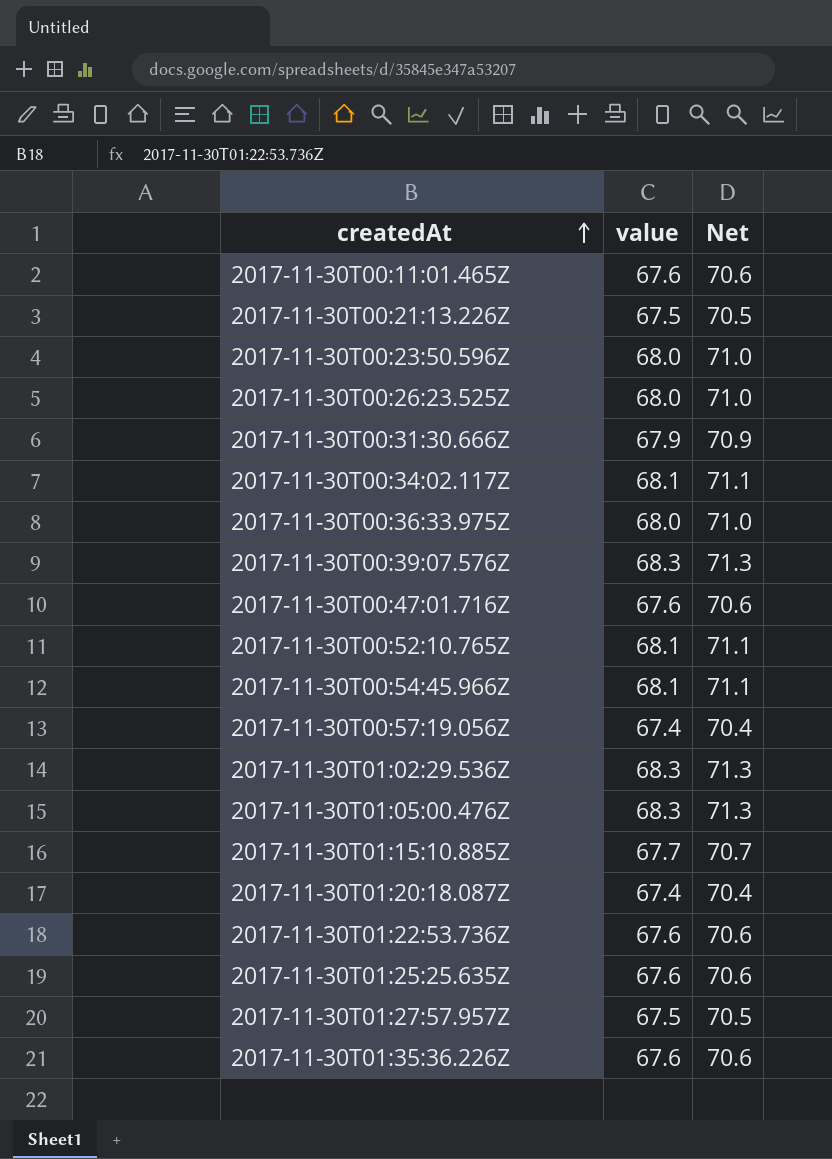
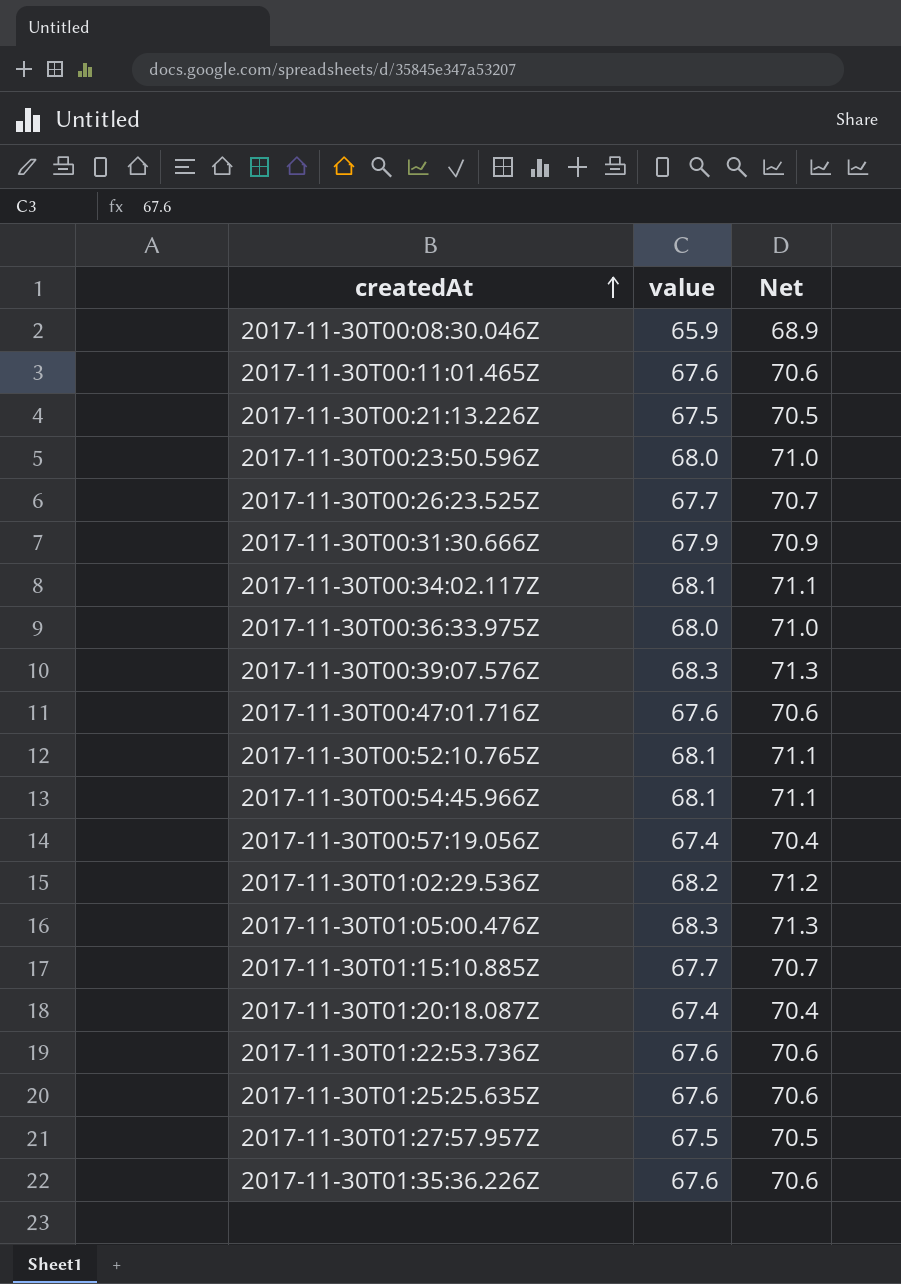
row 2017-11-30T00:08:30.046Z: none -> 65.9 | 68.9
2017-11-30T00:26:23.525Z | value: 68.0 -> 67.7
2017-11-30T00:26:23.525Z | Net: 71.0 -> 70.7
2017-11-30T01:02:29.536Z | value: 68.3 -> 68.2
2017-11-30T01:02:29.536Z | Net: 71.3 -> 71.2

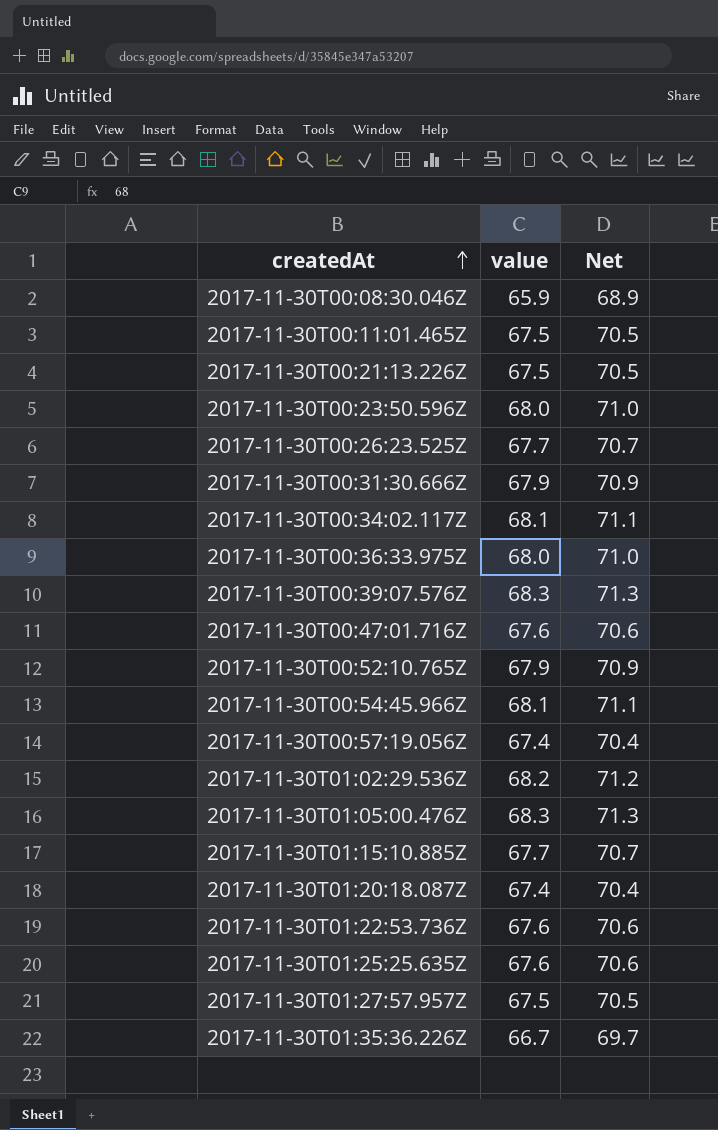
2017-11-30T00:11:01.465Z | value: 67.6 -> 67.5
2017-11-30T00:11:01.465Z | Net: 70.6 -> 70.5
2017-11-30T00:52:10.765Z | value: 68.1 -> 67.9
2017-11-30T00:52:10.765Z | Net: 71.1 -> 70.9
2017-11-30T01:35:36.226Z | value: 67.6 -> 66.7
2017-11-30T01:35:36.226Z | Net: 70.6 -> 69.7

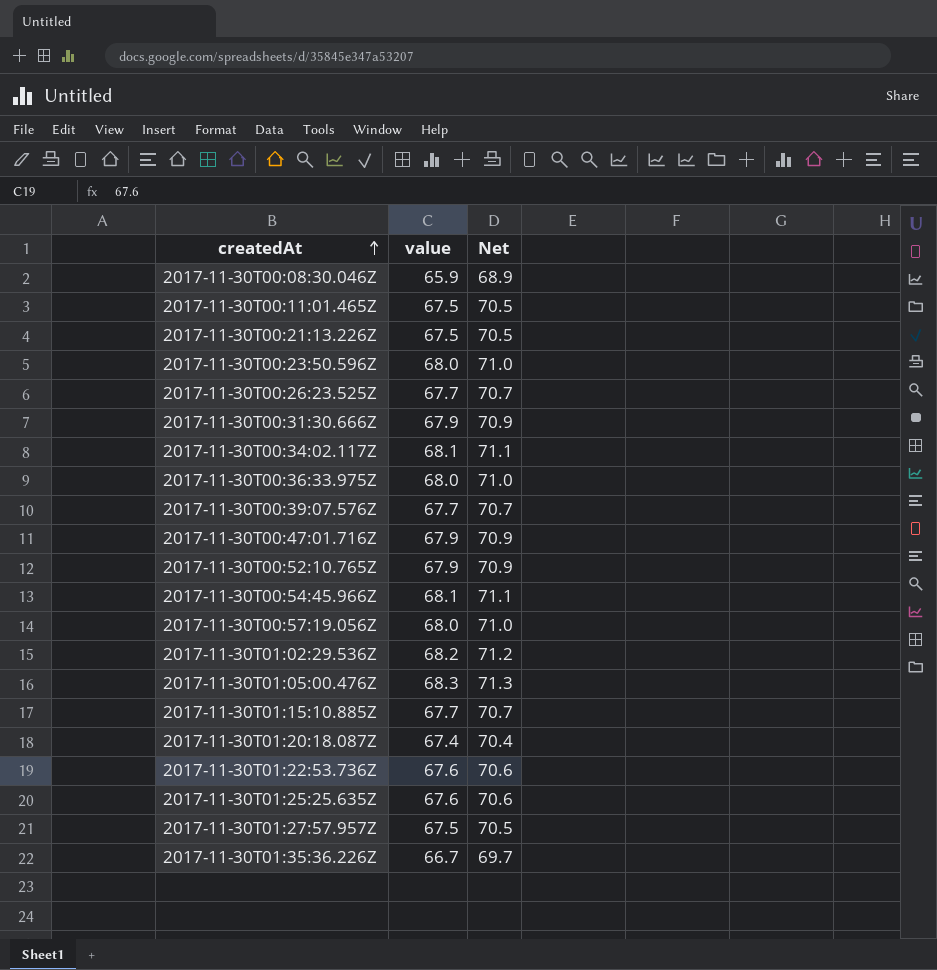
2017-11-30T00:39:07.576Z | value: 68.3 -> 67.7
2017-11-30T00:39:07.576Z | Net: 71.3 -> 70.7
2017-11-30T00:47:01.716Z | value: 67.6 -> 67.9
2017-11-30T00:47:01.716Z | Net: 70.6 -> 70.9
2017-11-30T00:57:19.056Z | value: 67.4 -> 68.0
2017-11-30T00:57:19.056Z | Net: 70.4 -> 71.0

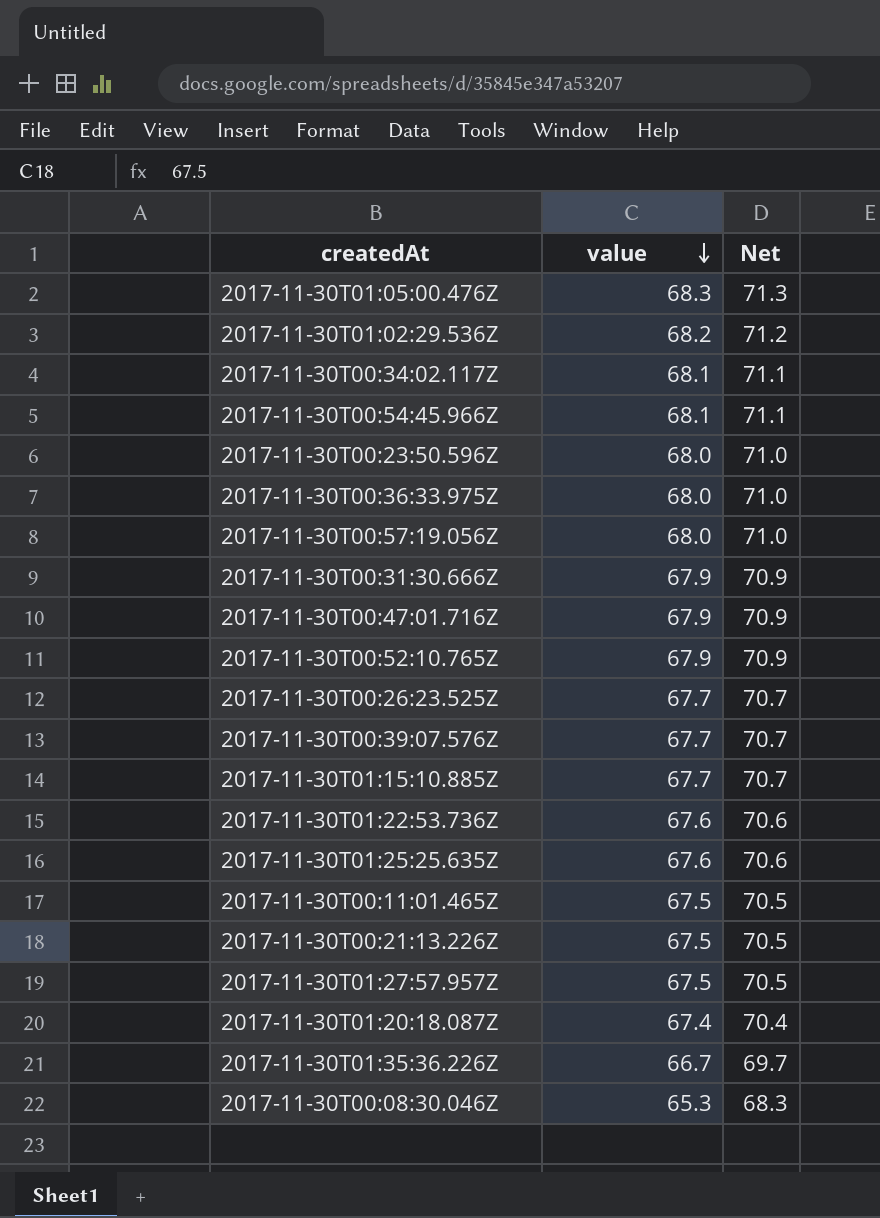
row order: createdAt ascending -> value descending
2017-11-30T00:08:30.046Z | value: 65.9 -> 65.3
2017-11-30T00:08:30.046Z | Net: 68.9 -> 68.3

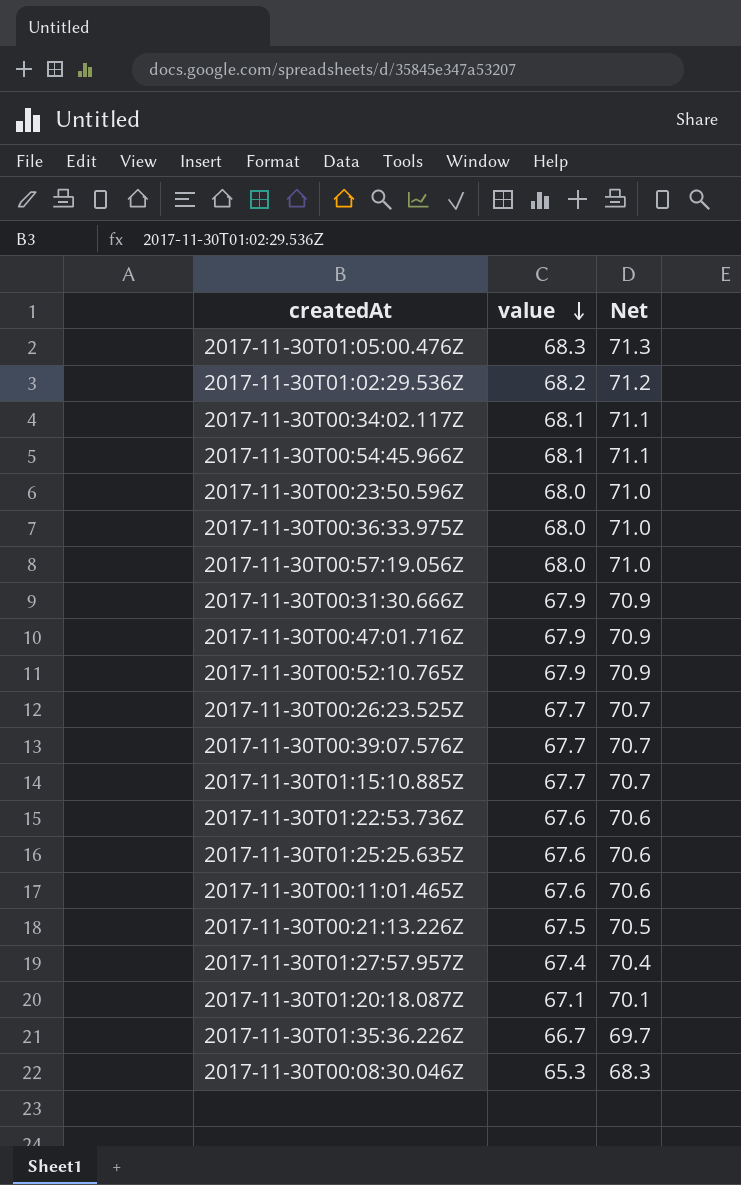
2017-11-30T00:11:01.465Z | value: 67.5 -> 67.6
2017-11-30T00:11:01.465Z | Net: 70.5 -> 70.6
2017-11-30T01:27:57.957Z | value: 67.5 -> 67.4
2017-11-30T01:27:57.957Z | Net: 70.5 -> 70.4
2017-11-30T01:20:18.087Z | value: 67.4 -> 67.1
2017-11-30T01:20:18.087Z | Net: 70.4 -> 70.1

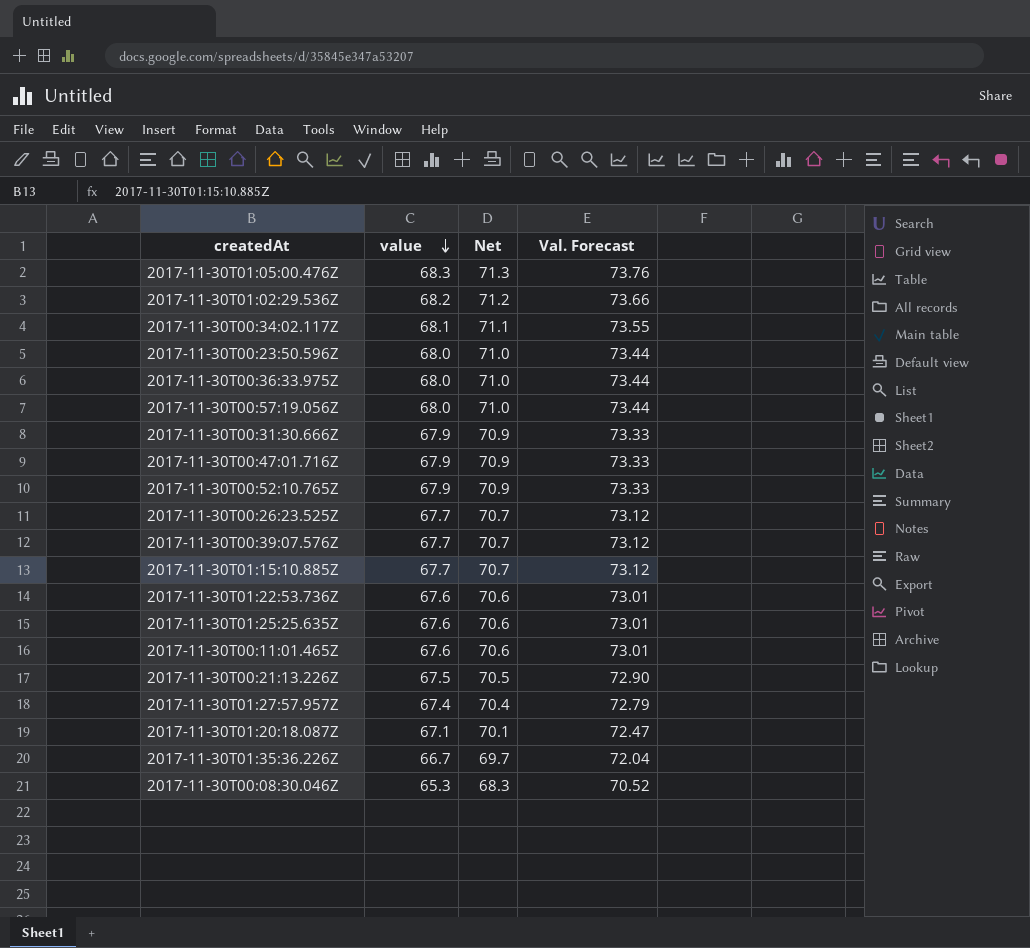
column Val. Forecast | formula: none -> [value] * 1.08
row 2017-11-30T00:54:45.966Z: 68.1 | 71.1 -> none

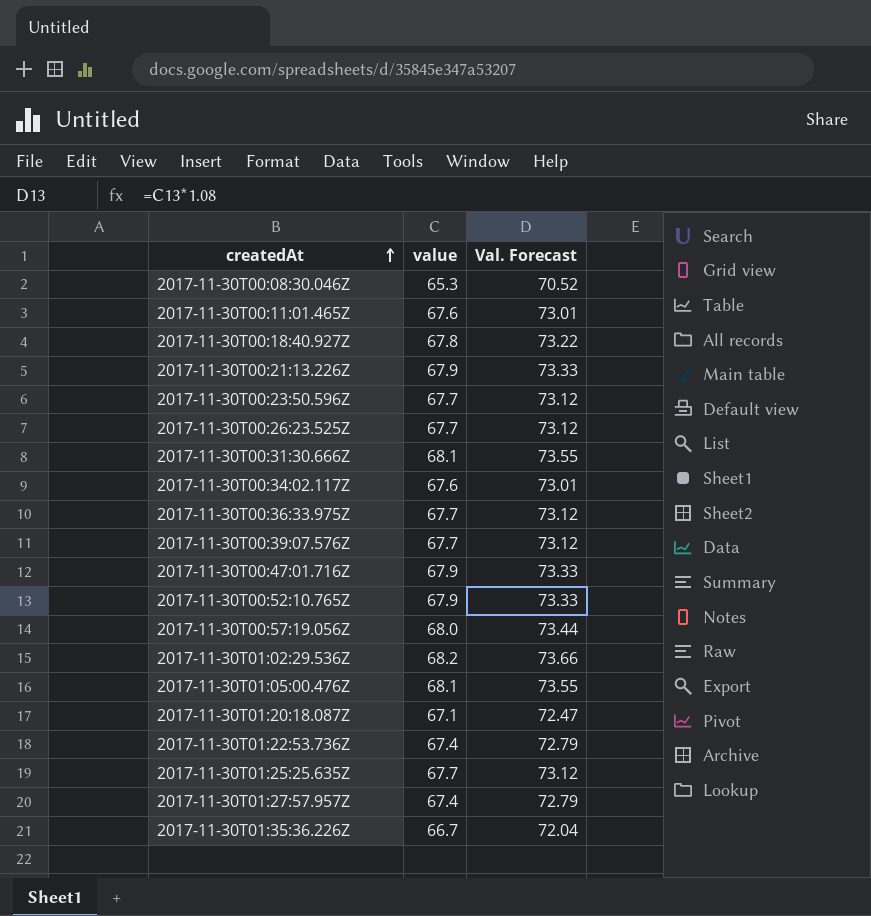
row order: value descending -> createdAt ascending
column Net | formula: [value] + 3 -> none
row 2017-11-30T01:15:10.885Z: 67.7 | 70.7 | 73.12 -> none
row 2017-11-30T00:18:40.927Z: none -> 67.8 | 73.22
2017-11-30T00:21:13.226Z | value: 67.5 -> 67.9
2017-11-30T00:21:13.226Z | Val. Forecast: 72.90 -> 73.33
2017-11-30T00:23:50.596Z | value: 68.0 -> 67.7
2017-11-30T00:23:50.596Z | Val. Forecast: 73.44 -> 73.12
2017-11-30T00:31:30.666Z | value: 67.9 -> 68.1
2017-11-30T00:31:30.666Z | Val. Forecast: 73.33 -> 73.55
2017-11-30T00:34:02.117Z | value: 68.1 -> 67.6
2017-11-30T00:34:02.117Z | Val. Forecast: 73.55 -> 73.01
2017-11-30T00:36:33.975Z | value: 68.0 -> 67.7
2017-11-30T00:36:33.975Z | Val. Forecast: 73.44 -> 73.12
2017-11-30T01:05:00.476Z | value: 68.3 -> 68.1
2017-11-30T01:05:00.476Z | Val. Forecast: 73.76 -> 73.55
2017-11-30T01:22:53.736Z | value: 67.6 -> 67.4
2017-11-30T01:22:53.736Z | Val. Forecast: 73.01 -> 72.79
2017-11-30T01:25:25.635Z | value: 67.6 -> 67.7
2017-11-30T01:25:25.635Z | Val. Forecast: 73.01 -> 73.12

